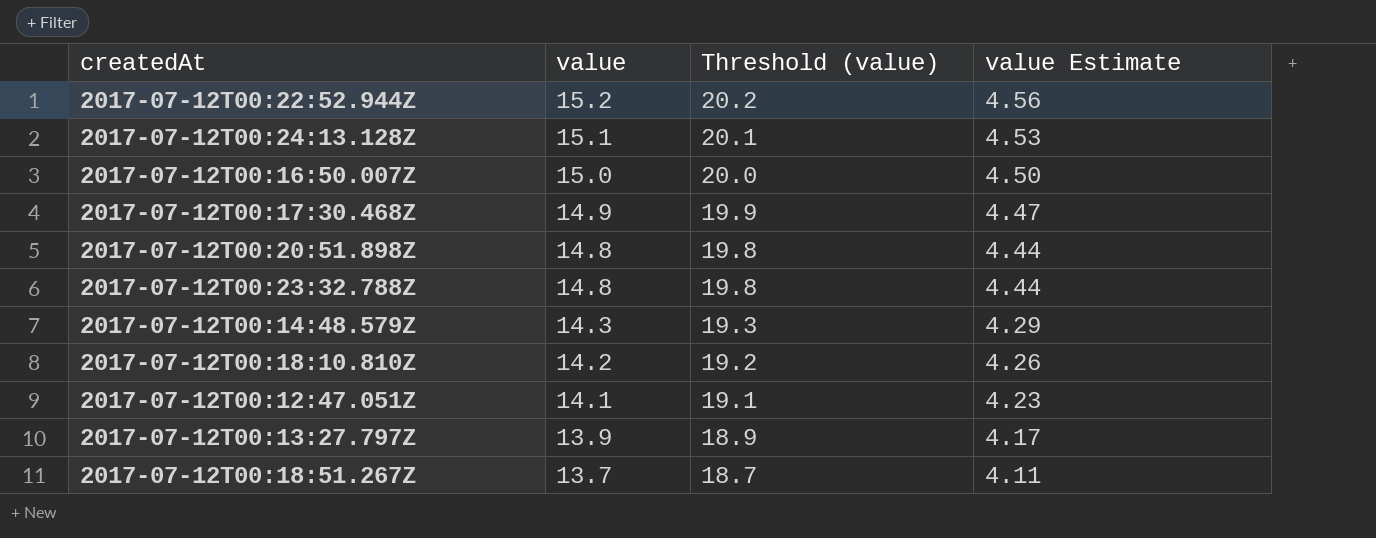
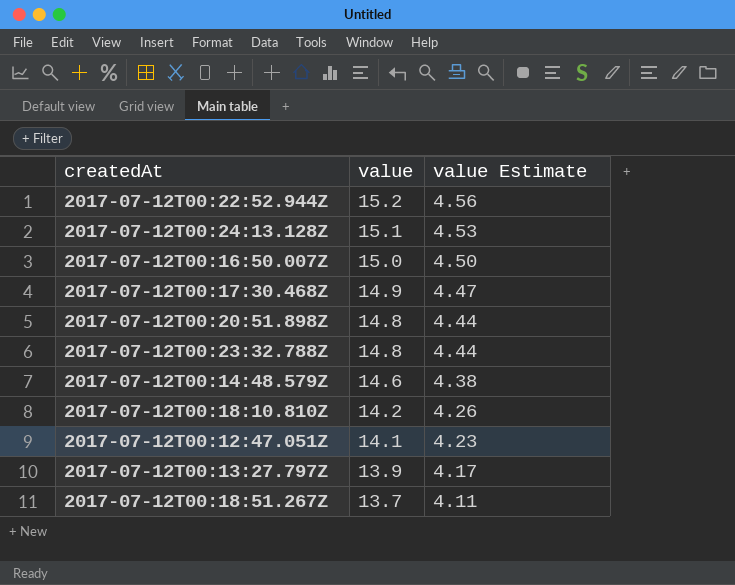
column Threshold (value) | formula: [value] + 5 -> none
2017-07-12T00:14:48.579Z | value: 14.3 -> 14.6
2017-07-12T00:14:48.579Z | value Estimate: 4.29 -> 4.38

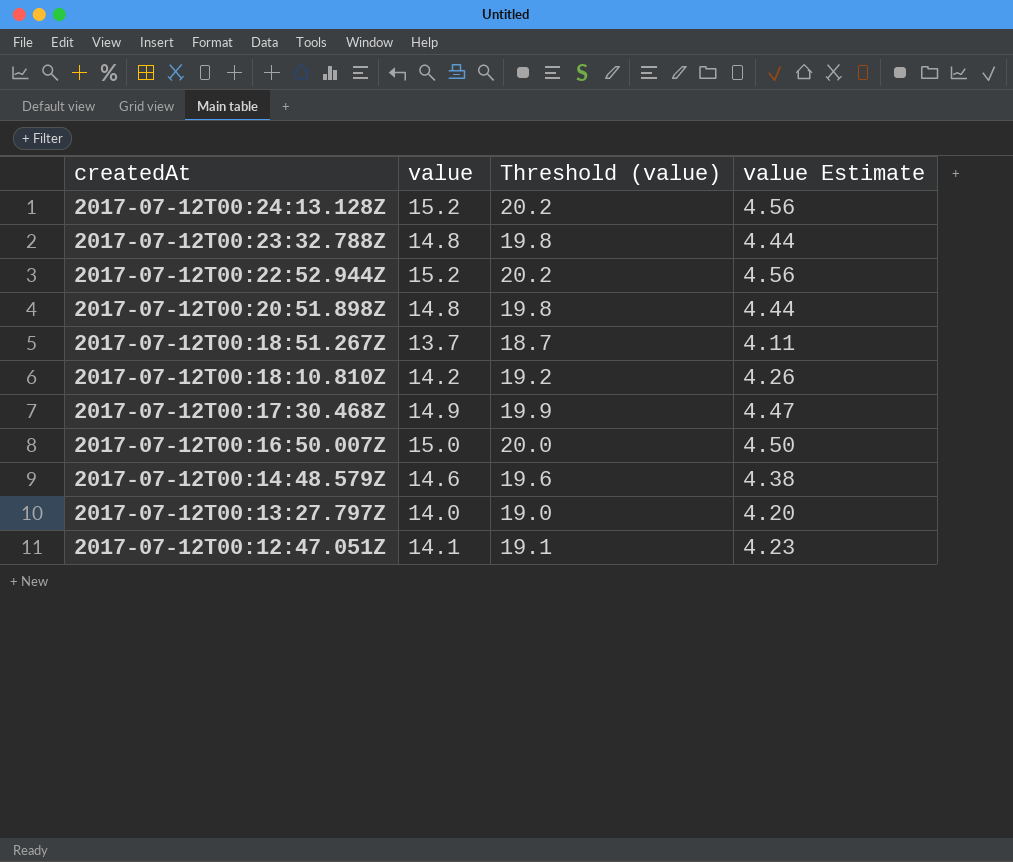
row order: value descending -> createdAt descending
column Threshold (value) | formula: none -> [value] + 5
2017-07-12T00:24:13.128Z | value: 15.1 -> 15.2
2017-07-12T00:24:13.128Z | value Estimate: 4.53 -> 4.56
2017-07-12T00:13:27.797Z | value: 13.9 -> 14.0
2017-07-12T00:13:27.797Z | value Estimate: 4.17 -> 4.20

